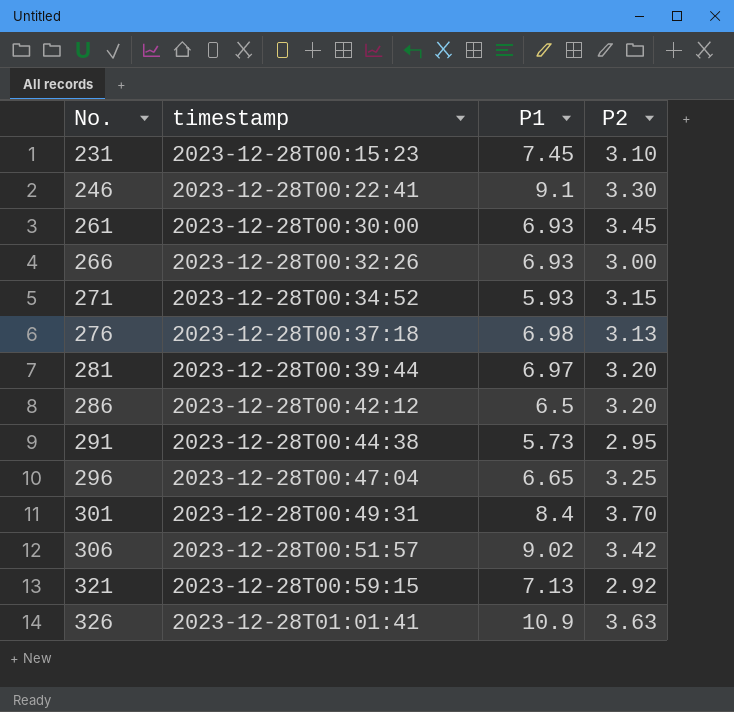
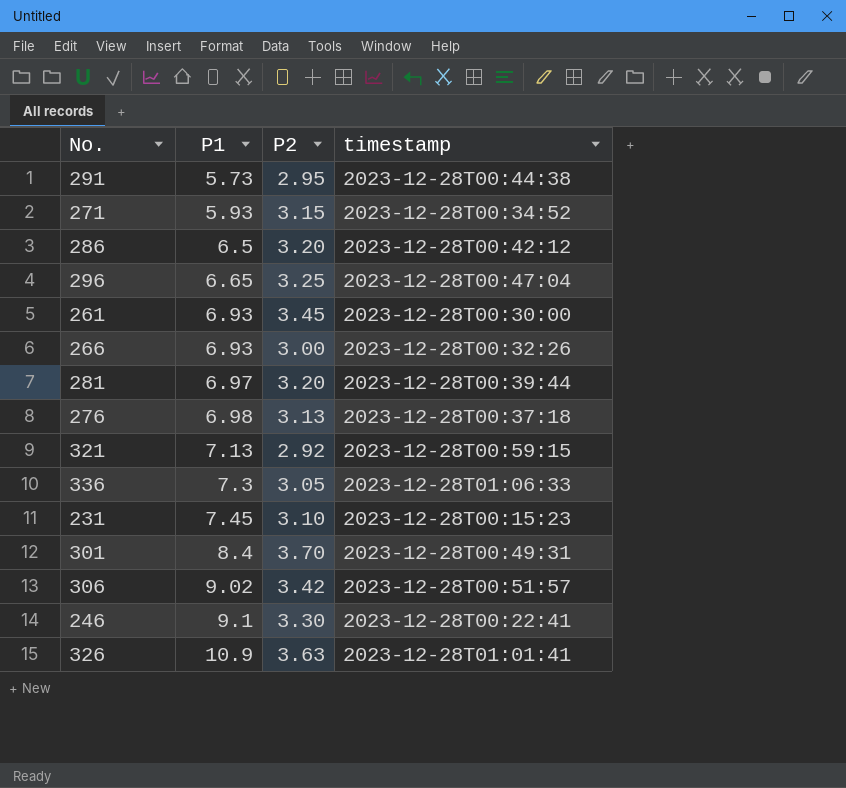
row order: No. ascending -> P1 ascending
column timestamp | position: 2 -> 4
row 336: none -> 7.3 | 3.05 | 2023-12-28T01:06:33

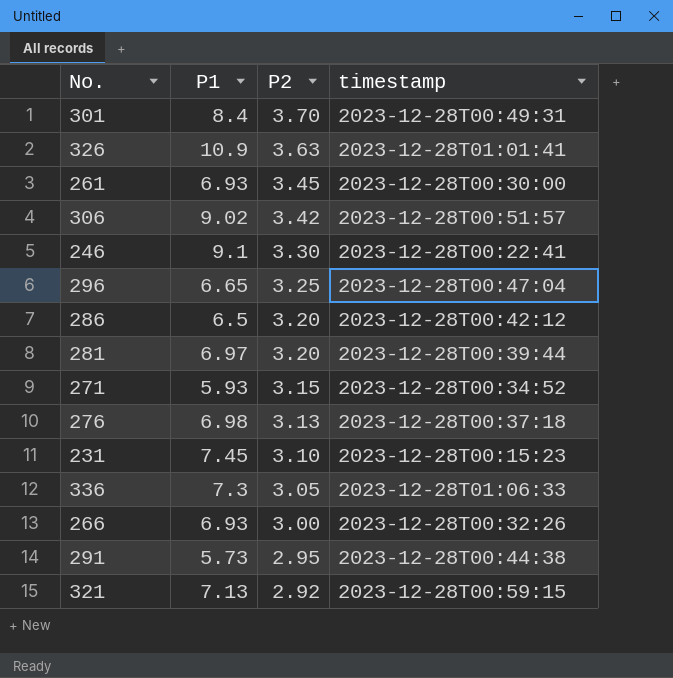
row order: P1 ascending -> P2 descending

